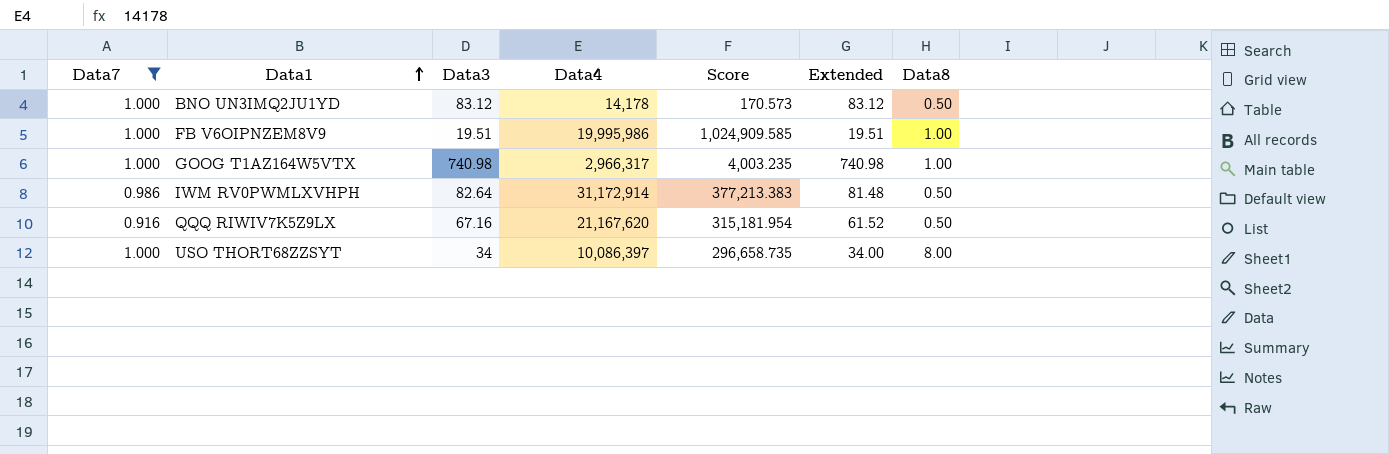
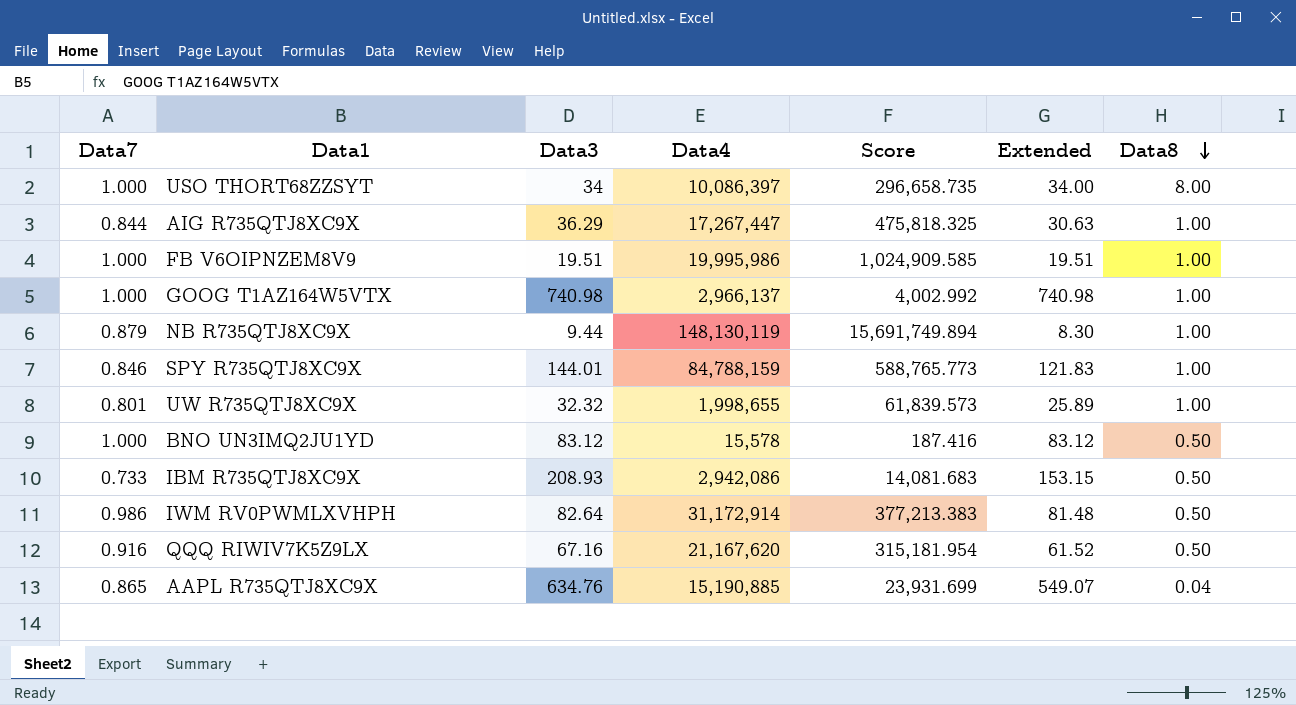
filter: Data7 >= 0.916 -> none
row order: Data1 ascending -> Data8 descending
GOOG T1AZ164W5VTX | Data4: 2,966,317 -> 2,966,137
GOOG T1AZ164W5VTX | Score: 4,003.235 -> 4,002.992
BNO UN3IMQ2JU1YD | Data4: 14,178 -> 15,578
BNO UN3IMQ2JU1YD | Score: 170.573 -> 187.416

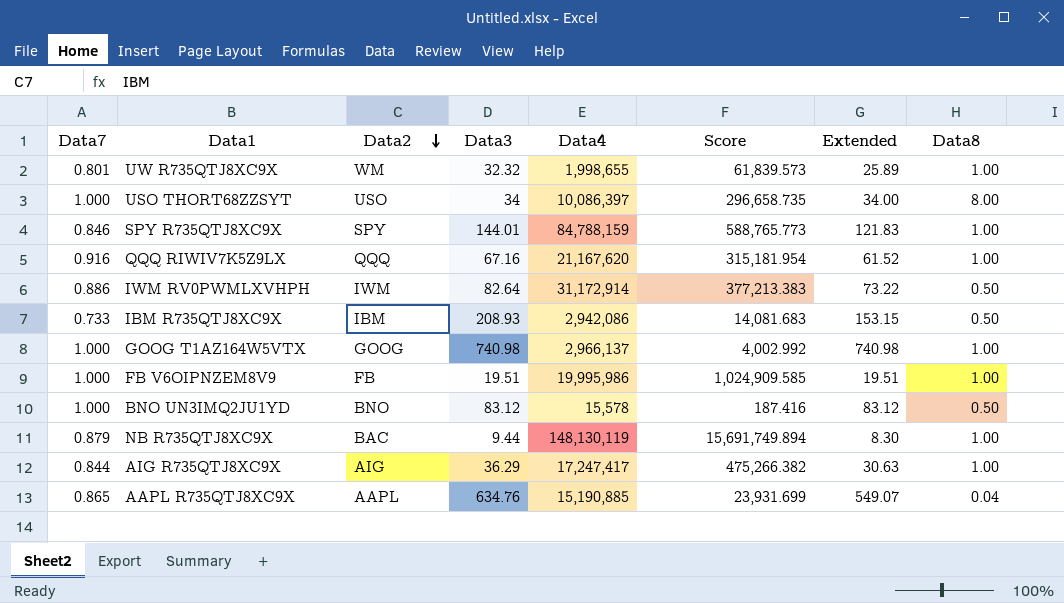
row order: Data8 descending -> Data2 descending
column Data2 | position: none -> 3
QQQ RIWIV7K5Z9LX | Data8: 0.50 -> 1.00
IWM RV0PWMLXVHPH | Data7: 0.986 -> 0.886
IWM RV0PWMLXVHPH | Extended: 81.48 -> 73.22
AIG R735QTJ8XC9X | Data4: 17,267,447 -> 17,247,417
AIG R735QTJ8XC9X | Score: 475,818.325 -> 475,266.382

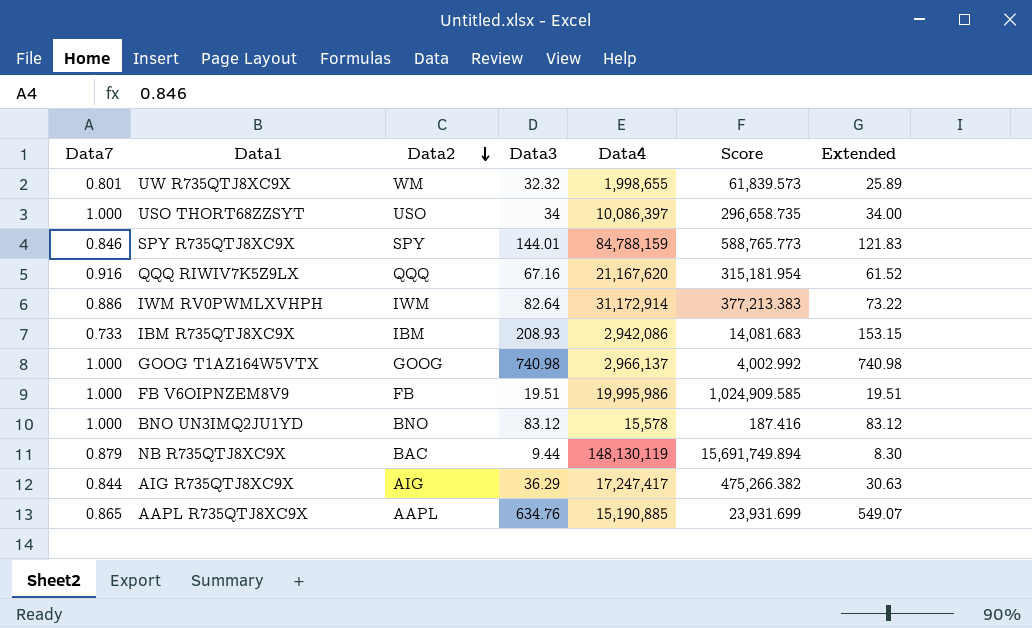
column Data8 | position: 8 -> none

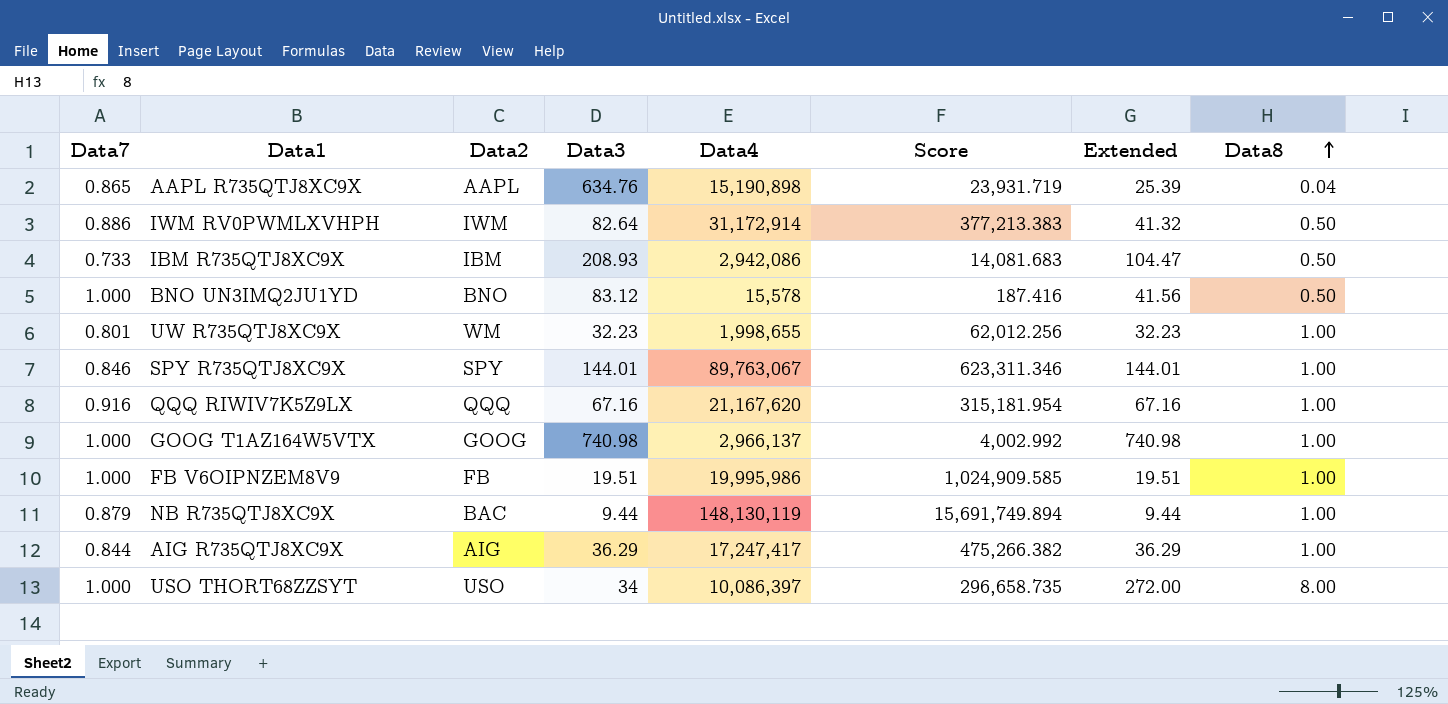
row order: Data2 descending -> Data8 ascending
column Extended | formula: [Data7] * [Data3] -> [Data3] * [Data8]
column Data8 | position: none -> 8
AAPL R735QTJ8XC9X | Data4: 15,190,885 -> 15,190,898
AAPL R735QTJ8XC9X | Score: 23,931.699 -> 23,931.719
UW R735QTJ8XC9X | Data3: 32.32 -> 32.23
UW R735QTJ8XC9X | Score: 61,839.573 -> 62,012.256
SPY R735QTJ8XC9X | Data4: 84,788,159 -> 89,763,067
SPY R735QTJ8XC9X | Score: 588,765.773 -> 623,311.346

